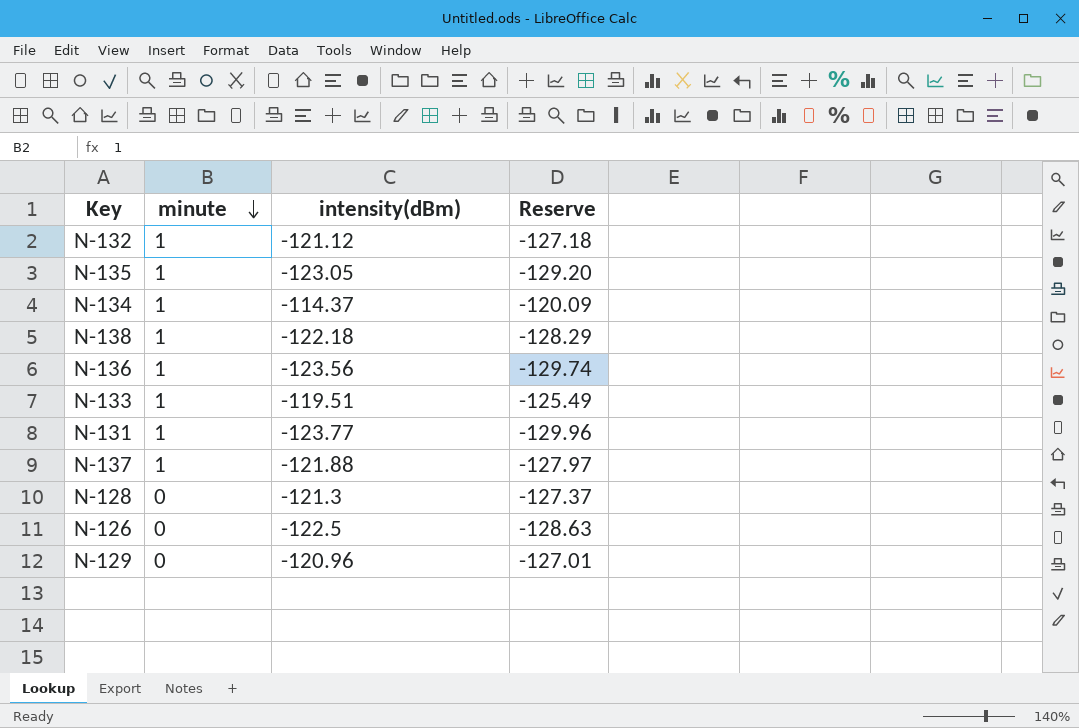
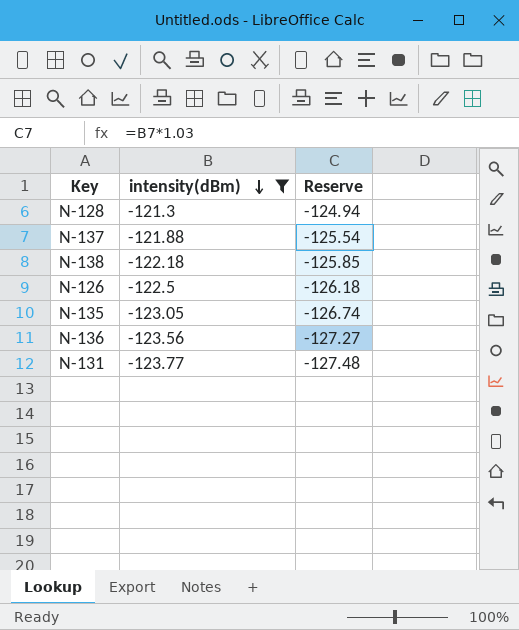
filter: none -> intensity(dBm) <= -121.3
row order: minute descending -> intensity(dBm) descending
column minute | position: 2 -> none
column Reserve | formula: [intensity(dBm)] * 1.05 -> [intensity(dBm)] * 1.03

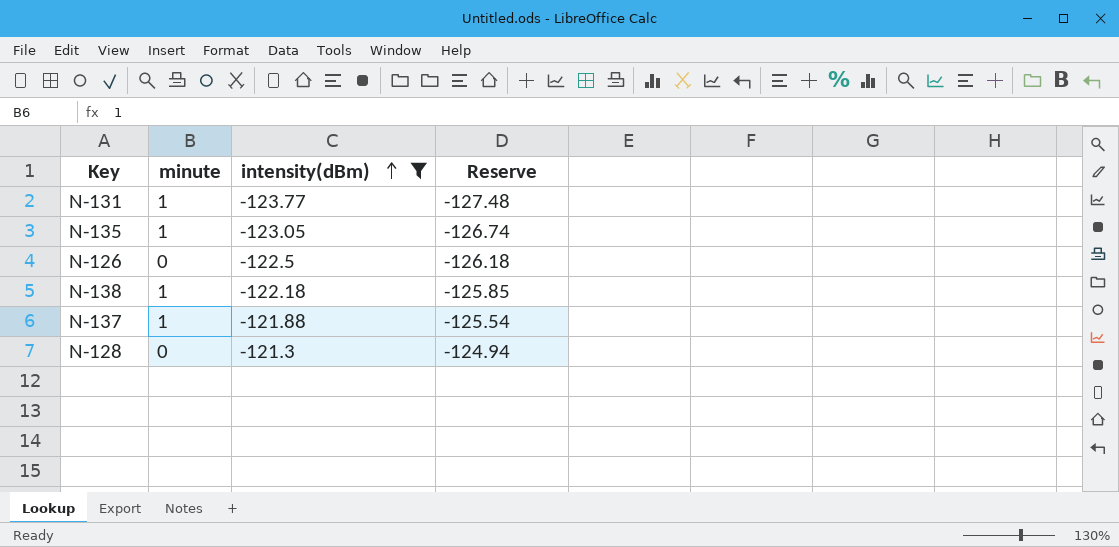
row order: intensity(dBm) descending -> intensity(dBm) ascending
column minute | position: none -> 2
row N-136: -123.56 | -127.27 -> none

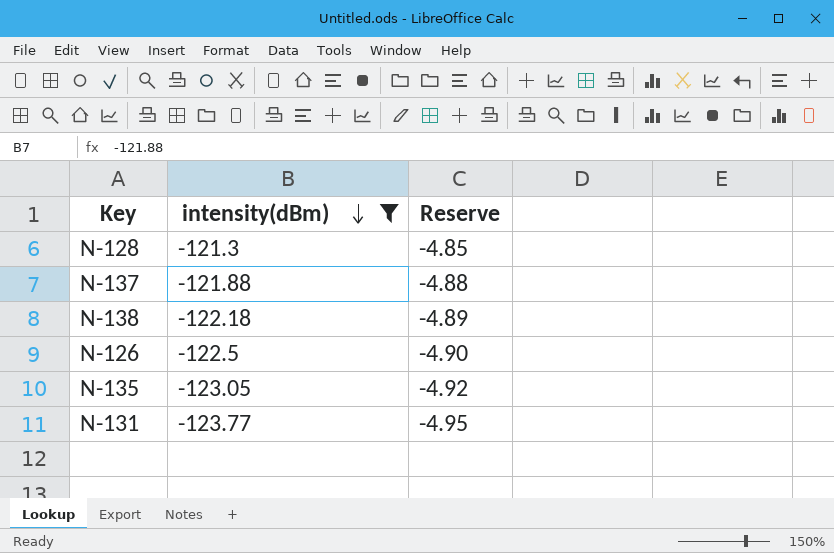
row order: intensity(dBm) ascending -> intensity(dBm) descending
column minute | position: 2 -> none
column Reserve | formula: [intensity(dBm)] * 1.03 -> [intensity(dBm)] * 0.04

